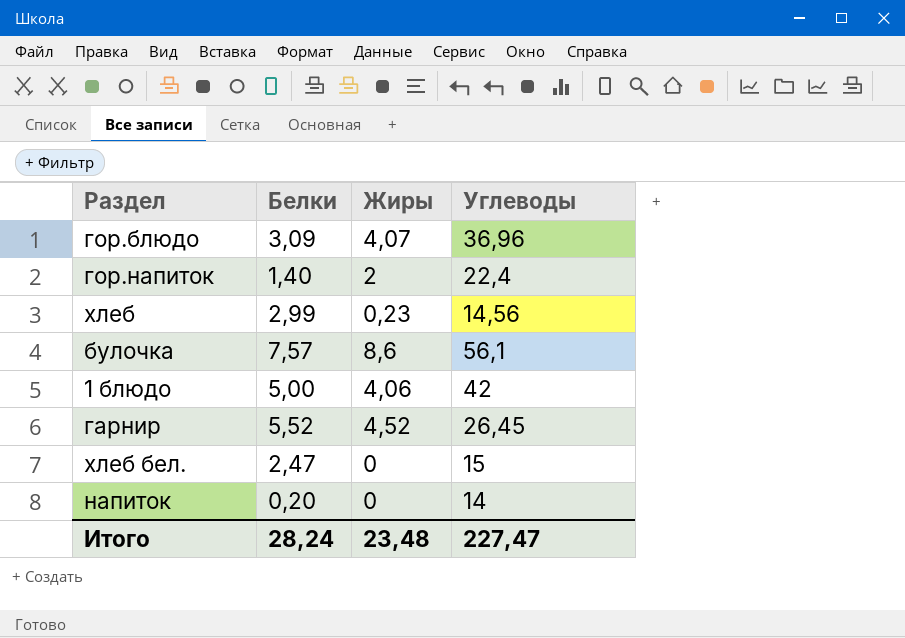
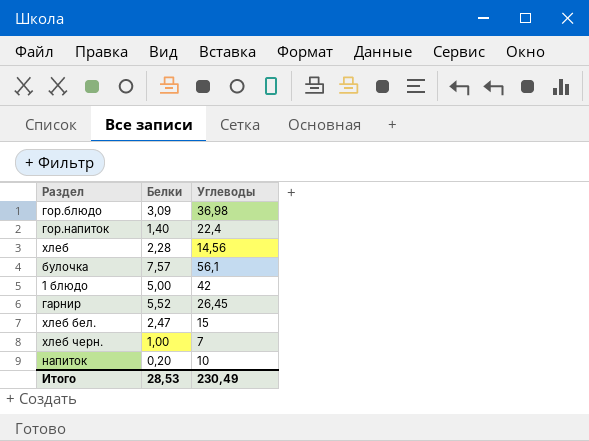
column Жиры | position: 3 -> none
гор.блюдо | Углеводы: 36,96 -> 36,98
хлеб | Белки: 2,99 -> 2,28
row хлеб черн.: none -> 1,00 | 7
напиток | Углеводы: 14 -> 10
Итого | Белки: 28,24 -> 28,53
Итого | Углеводы: 227,47 -> 230,49

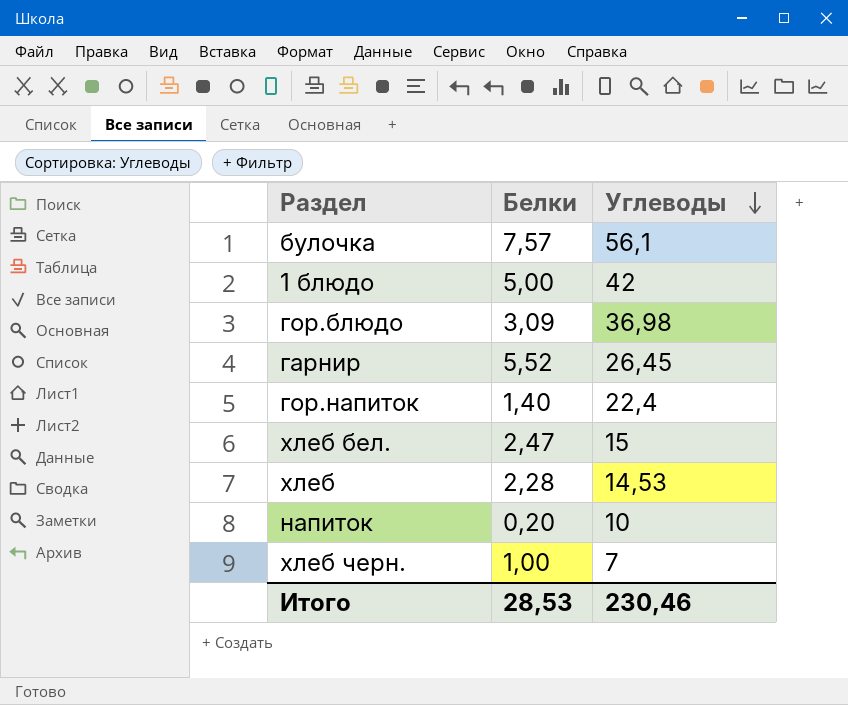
row order: none -> Углеводы descending
хлеб | Углеводы: 14,56 -> 14,53
Итого | Углеводы: 230,49 -> 230,46

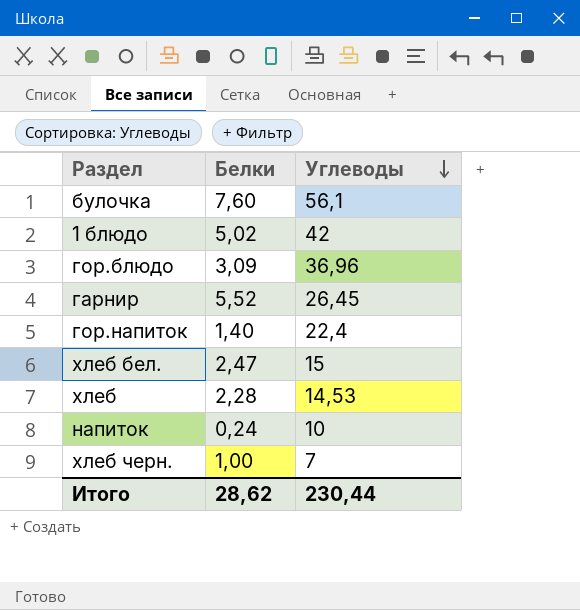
булочка | Белки: 7,57 -> 7,60
1 блюдо | Белки: 5,00 -> 5,02
гор.блюдо | Углеводы: 36,98 -> 36,96
напиток | Белки: 0,20 -> 0,24
Итого | Белки: 28,53 -> 28,62
Итого | Углеводы: 230,46 -> 230,44

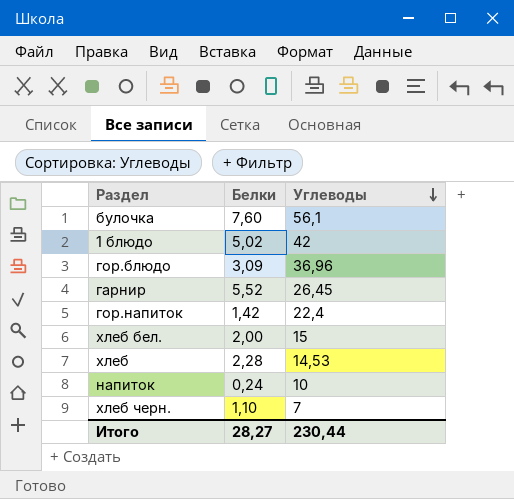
гор.напиток | Белки: 1,40 -> 1,42
хлеб бел. | Белки: 2,47 -> 2,00
хлеб черн. | Белки: 1,00 -> 1,10
Итого | Белки: 28,62 -> 28,27

